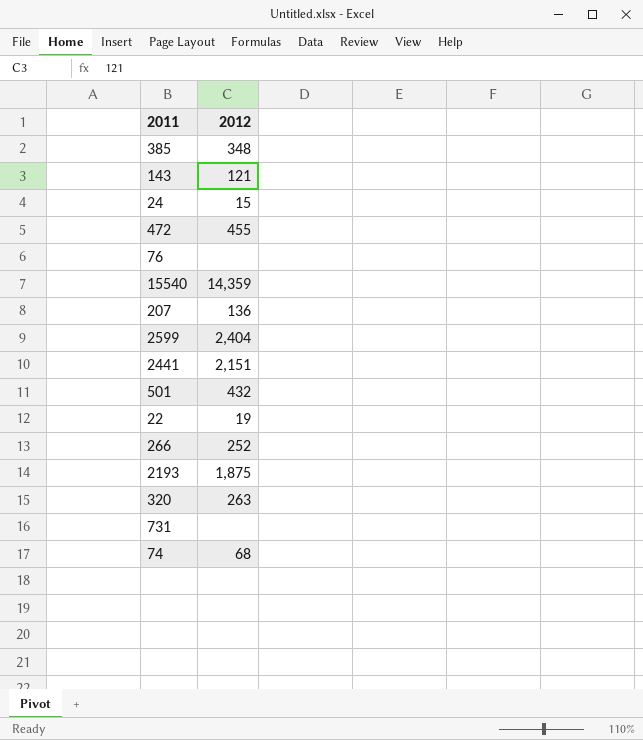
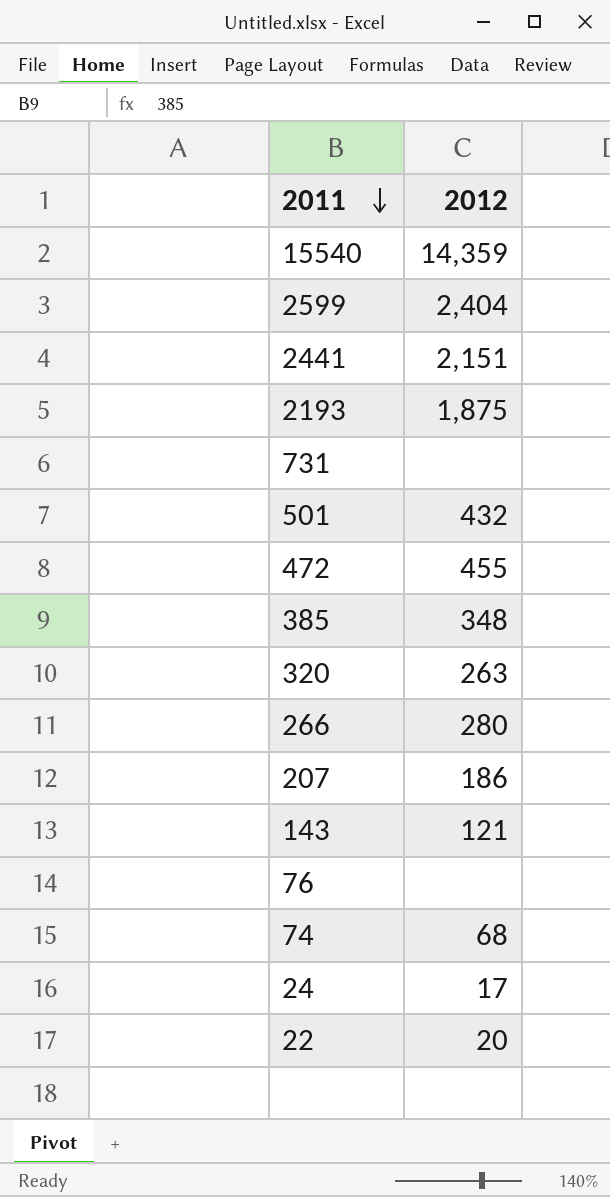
row order: none -> 2011 descending
266 | 2012: 252 -> 280
207 | 2012: 136 -> 186
24 | 2012: 15 -> 17
22 | 2012: 19 -> 20

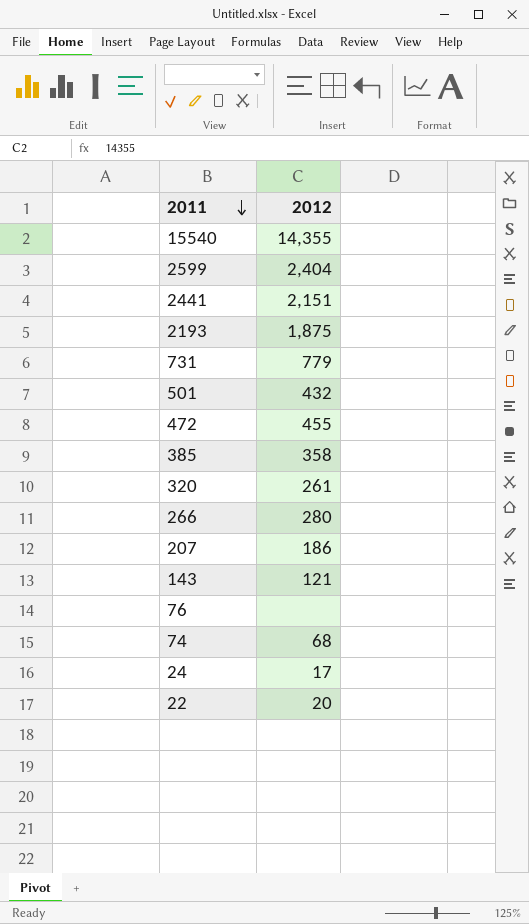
15540 | 2012: 14,359 -> 14,355
731 | 2012: none -> 779
385 | 2012: 348 -> 358
320 | 2012: 263 -> 261

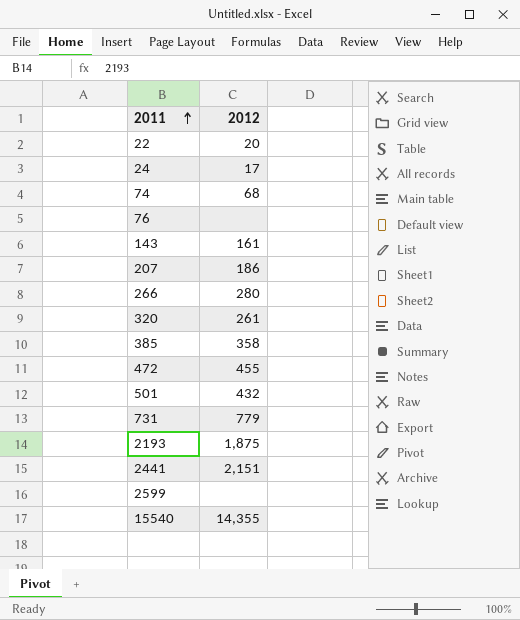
row order: 2011 descending -> 2011 ascending
143 | 2012: 121 -> 161
2599 | 2012: 2,404 -> none

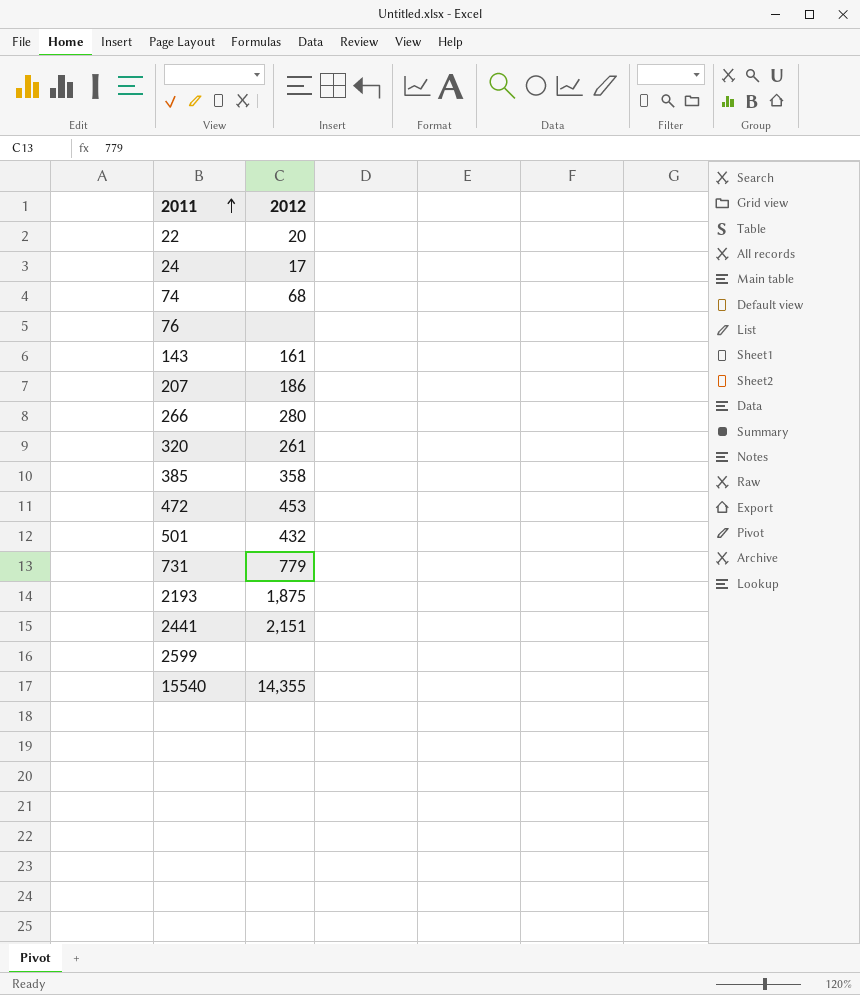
472 | 2012: 455 -> 453

